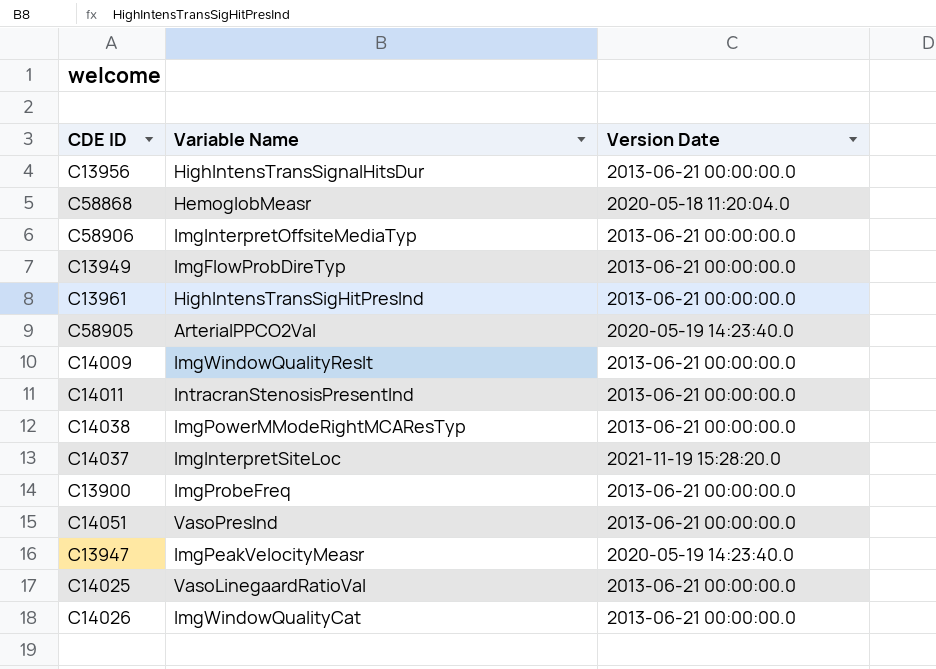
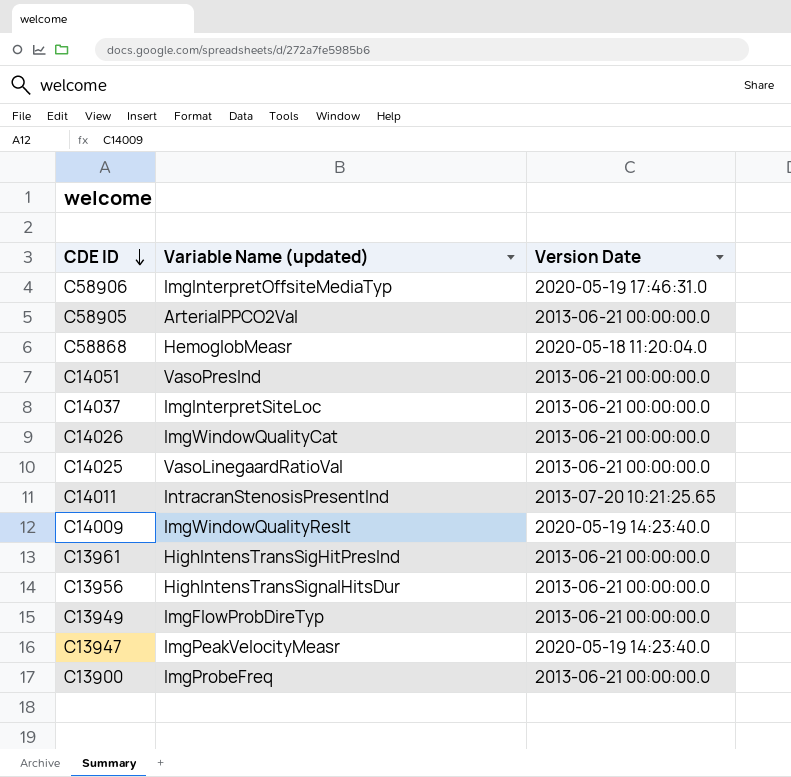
row order: none -> CDE ID descending
column name: Variable Name -> Variable Name (updated)
row C14038: ImgPowerMModeRightMCAResTyp | 2013-06-21 00:00:00.0 -> none
C58906 | Version Date: 2013-06-21 00:00:00.0 -> 2020-05-19 17:46:31.0
C58905 | Version Date: 2020-05-19 14:23:40.0 -> 2013-06-21 00:00:00.0
C14037 | Version Date: 2021-11-19 15:28:20.0 -> 2013-06-21 00:00:00.0
C14011 | Version Date: 2013-06-21 00:00:00.0 -> 2013-07-20 10:21:25.65
C14009 | Version Date: 2013-06-21 00:00:00.0 -> 2020-05-19 14:23:40.0

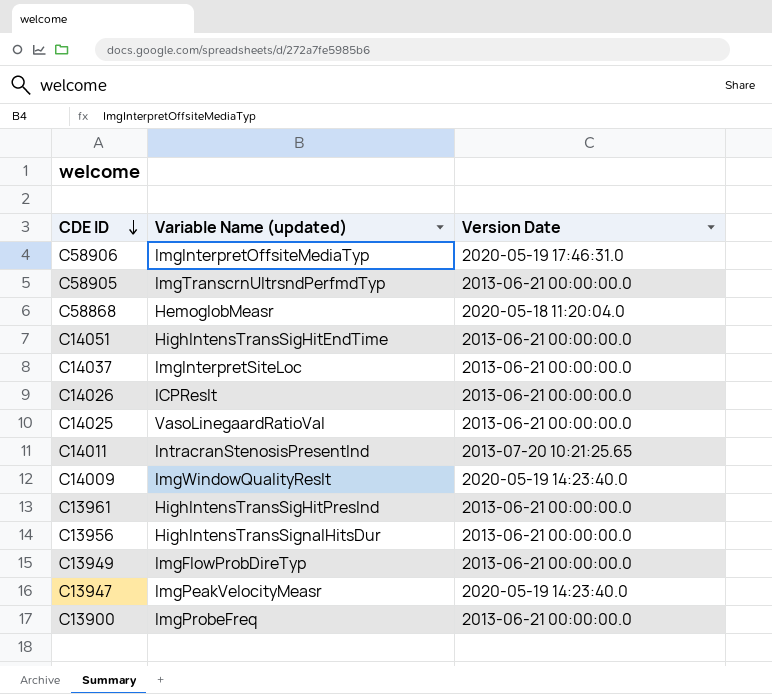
C58905 | Variable Name (updated): ArterialPPCO2Val -> ImgTranscrnUltrsndPerfmdTyp
C14051 | Variable Name (updated): VasoPresInd -> HighIntensTransSigHitEndTime
C14026 | Variable Name (updated): ImgWindowQualityCat -> ICPReslt

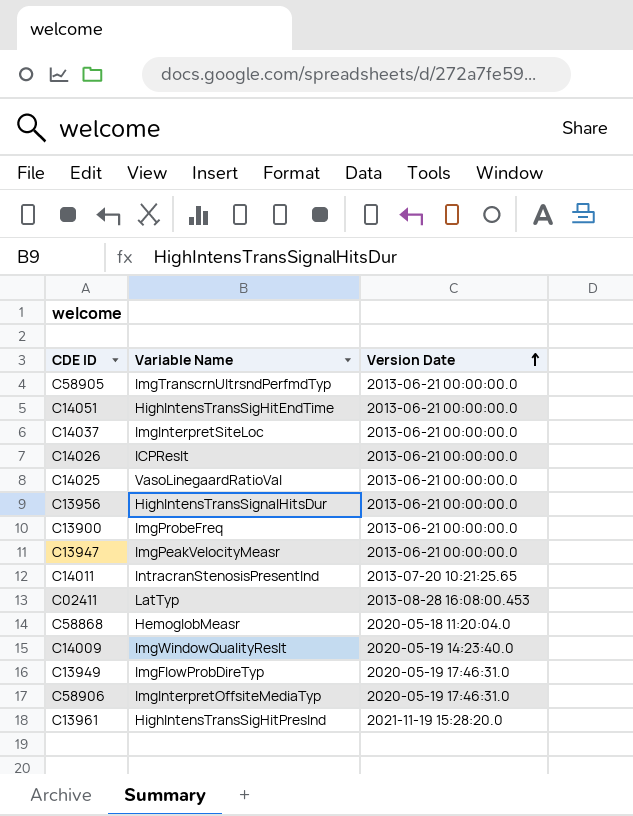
row order: CDE ID descending -> Version Date ascending
column name: Variable Name (updated) -> Variable Name
C13947 | Version Date: 2020-05-19 14:23:40.0 -> 2013-06-21 00:00:00.0
row C02411: none -> LatTyp | 2013-08-28 16:08:00.453
C13949 | Version Date: 2013-06-21 00:00:00.0 -> 2020-05-19 17:46:31.0
C13961 | Version Date: 2013-06-21 00:00:00.0 -> 2021-11-19 15:28:20.0

